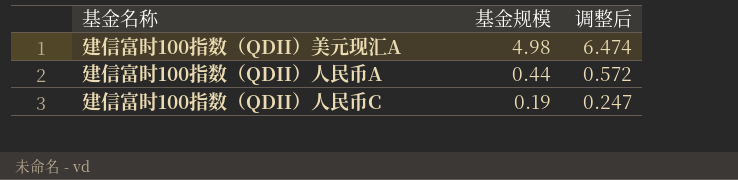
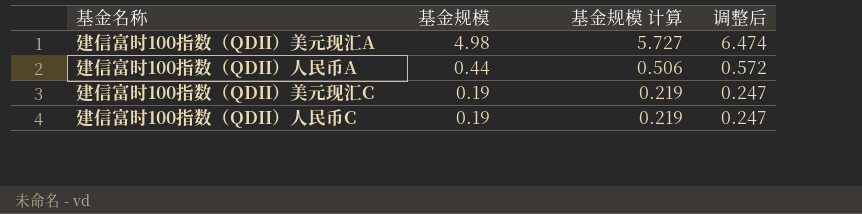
column 基金规模 计算 | formula: none -> [基金规模] * 1.15
row 建信富时100指数（QDII）美元现汇C: none -> 0.19 | 0.219 | 0.247

